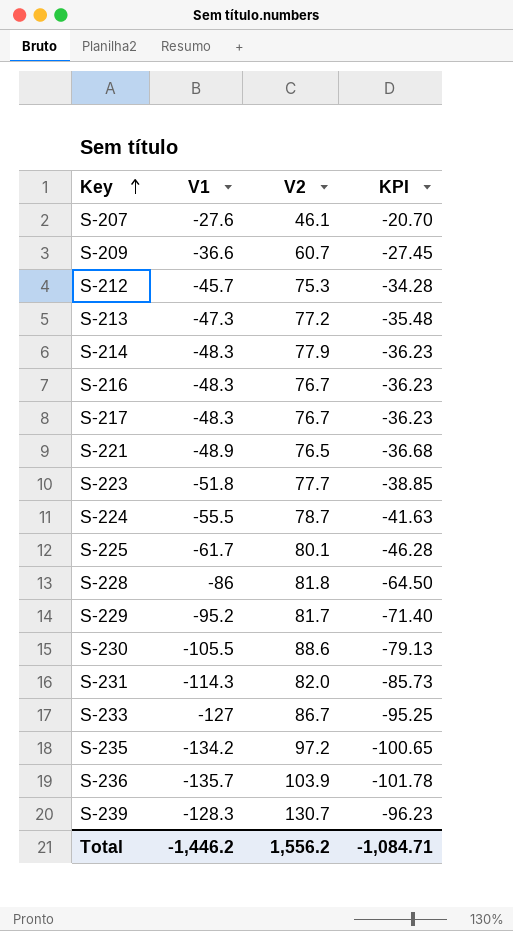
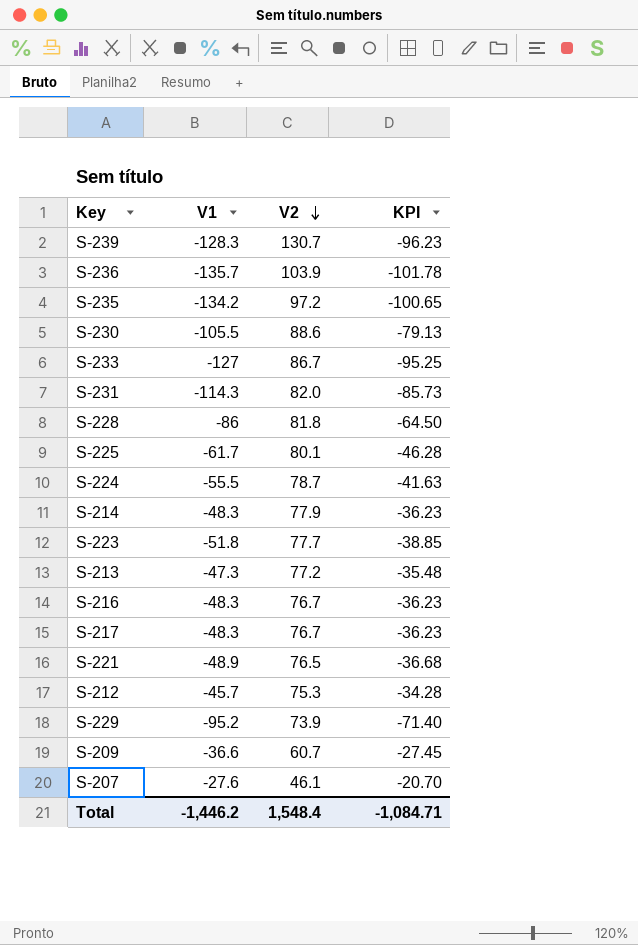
row order: Key ascending -> V2 descending
S-229 | V2: 81.7 -> 73.9
Total | V2: 1,556.2 -> 1,548.4

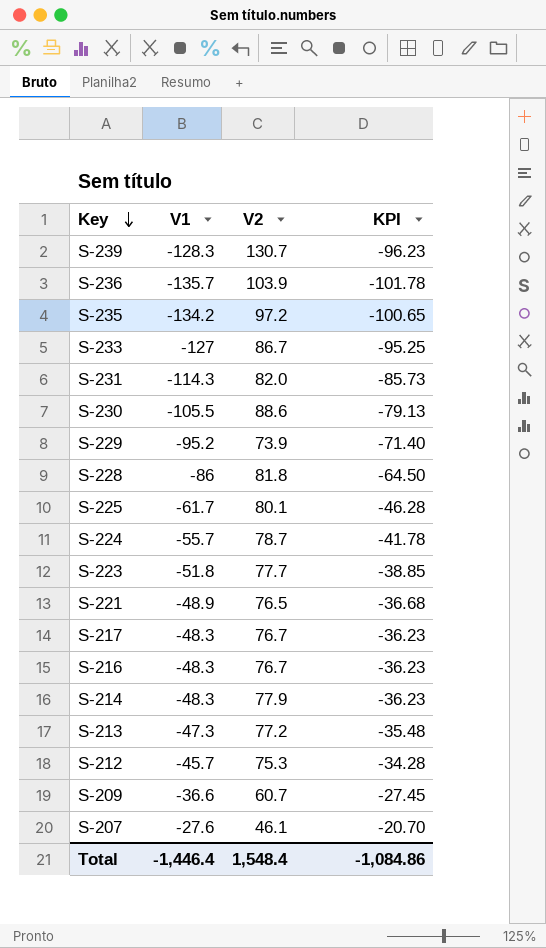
row order: V2 descending -> Key descending
S-224 | V1: -55.5 -> -55.7
S-224 | KPI: -41.63 -> -41.78
Total | V1: -1,446.2 -> -1,446.4
Total | KPI: -1,084.71 -> -1,084.86

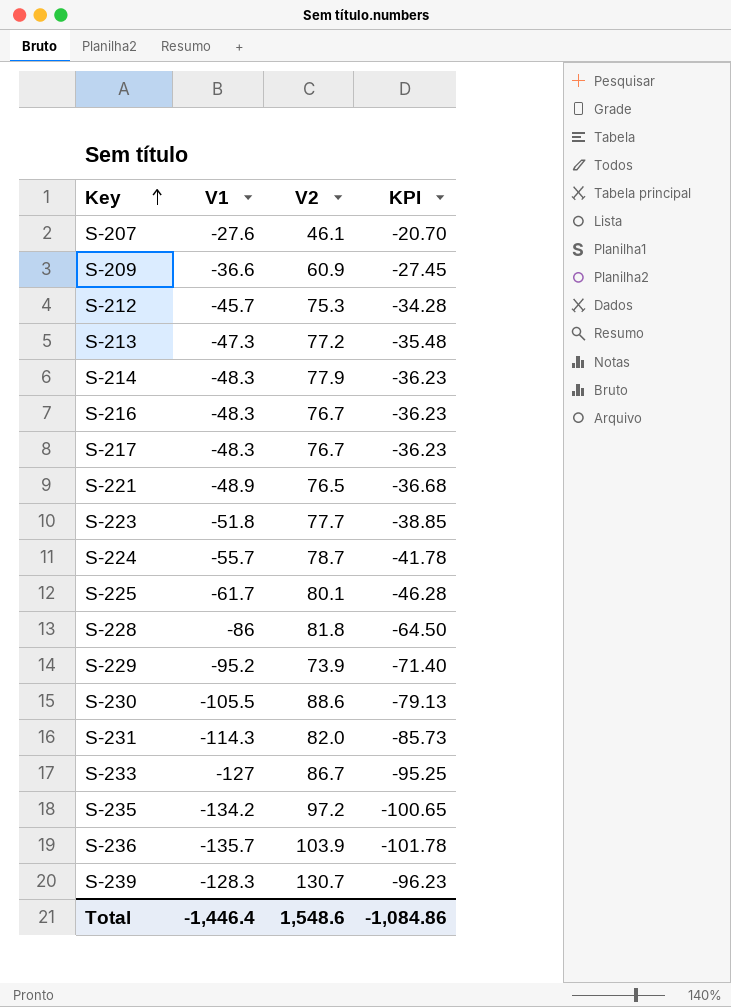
row order: Key descending -> Key ascending
S-209 | V2: 60.7 -> 60.9
Total | V2: 1,548.4 -> 1,548.6

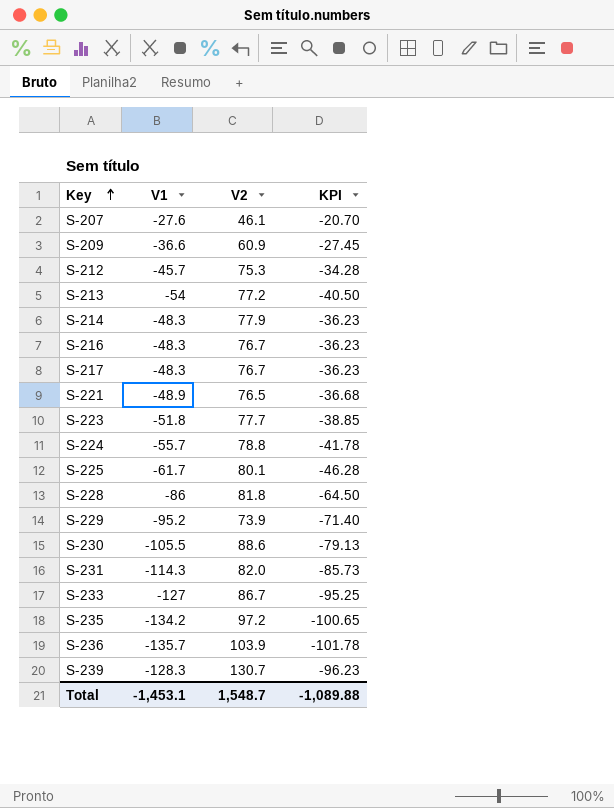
S-213 | V1: -47.3 -> -54
S-213 | KPI: -35.48 -> -40.50
S-224 | V2: 78.7 -> 78.8
Total | V1: -1,446.4 -> -1,453.1
Total | V2: 1,548.6 -> 1,548.7
Total | KPI: -1,084.86 -> -1,089.88

